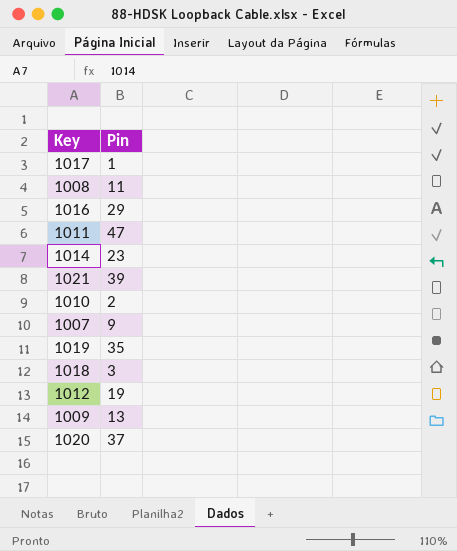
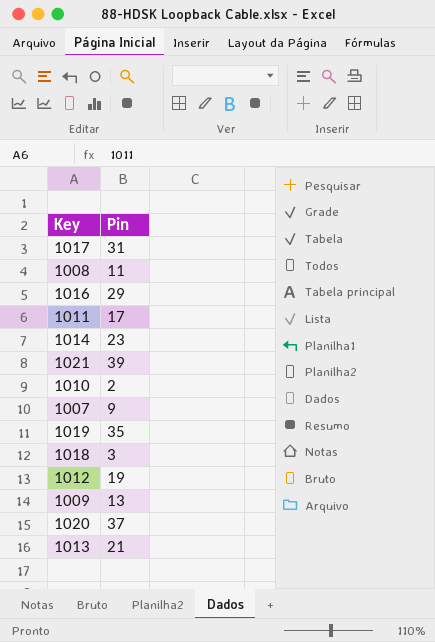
1017 | Pin: 1 -> 31
1011 | Pin: 47 -> 17
row 1013: none -> 21

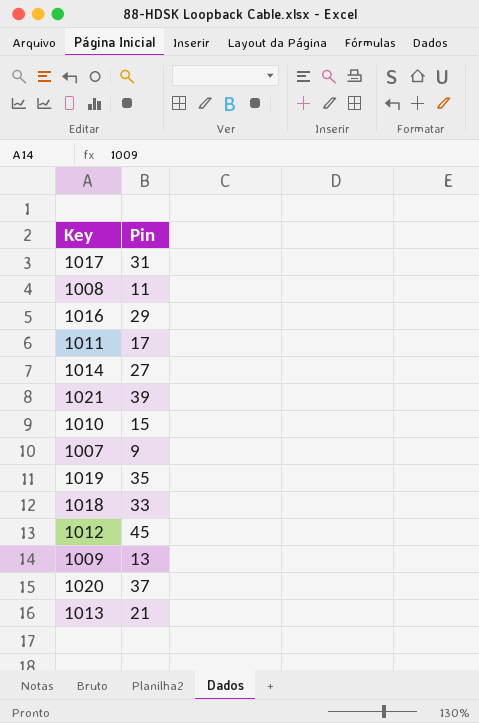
1014 | Pin: 23 -> 27
1010 | Pin: 2 -> 15
1018 | Pin: 3 -> 33
1012 | Pin: 19 -> 45

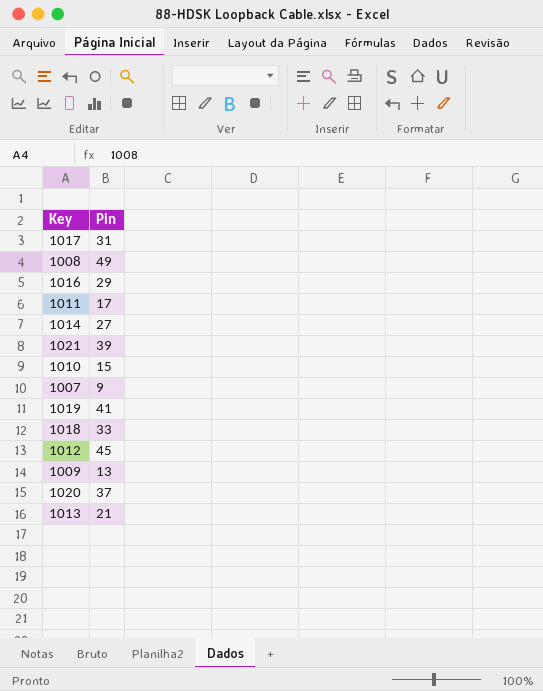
1008 | Pin: 11 -> 49
1019 | Pin: 35 -> 41

